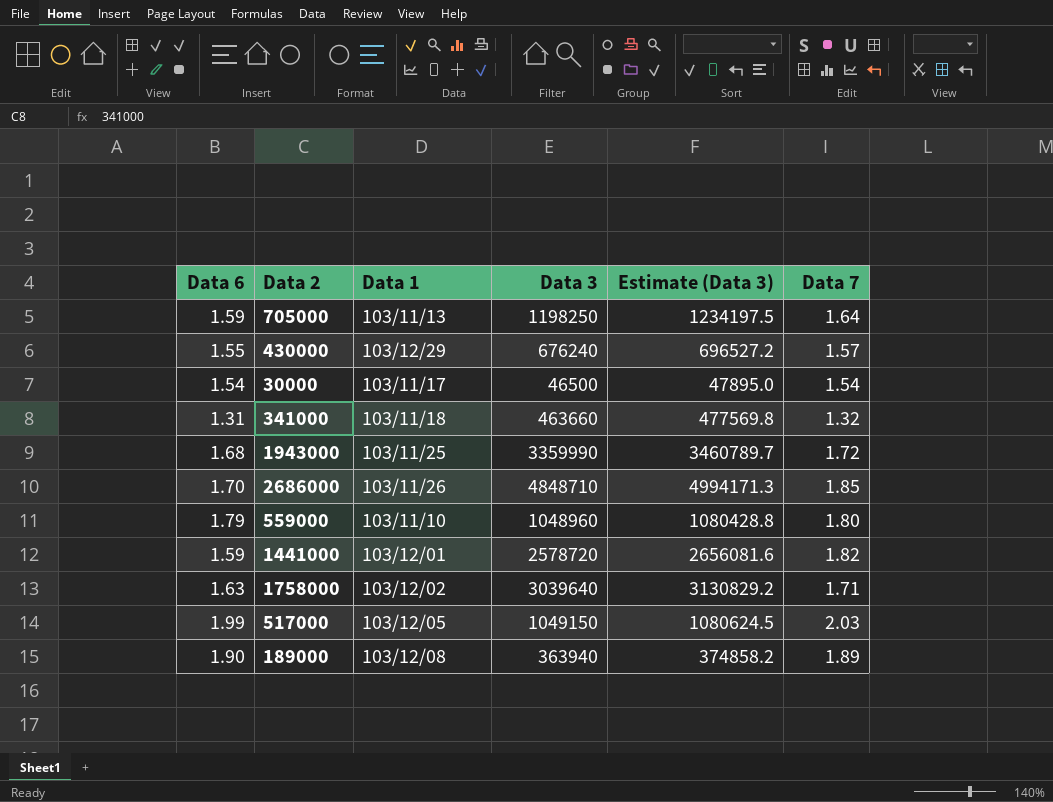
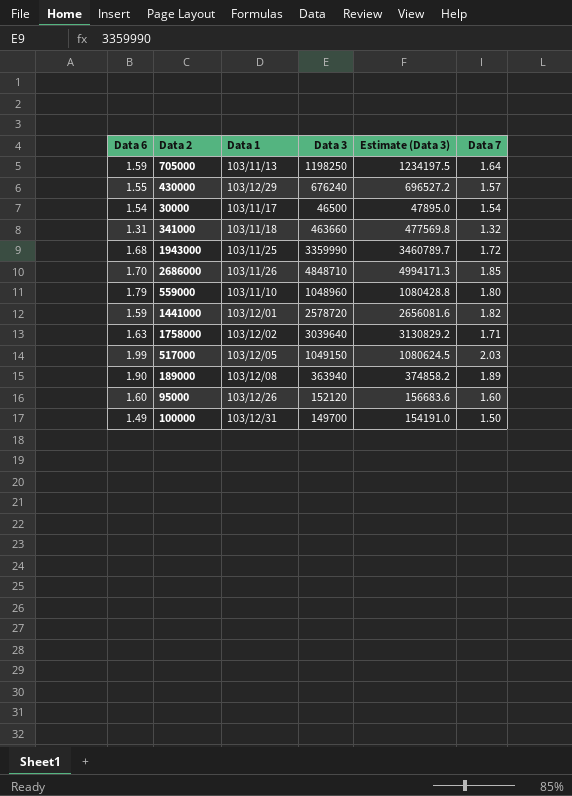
row 95000: none -> 1.60 | 103/12/26 | 152120 | 156683.6 | 1.60
row 100000: none -> 1.49 | 103/12/31 | 149700 | 154191.0 | 1.50

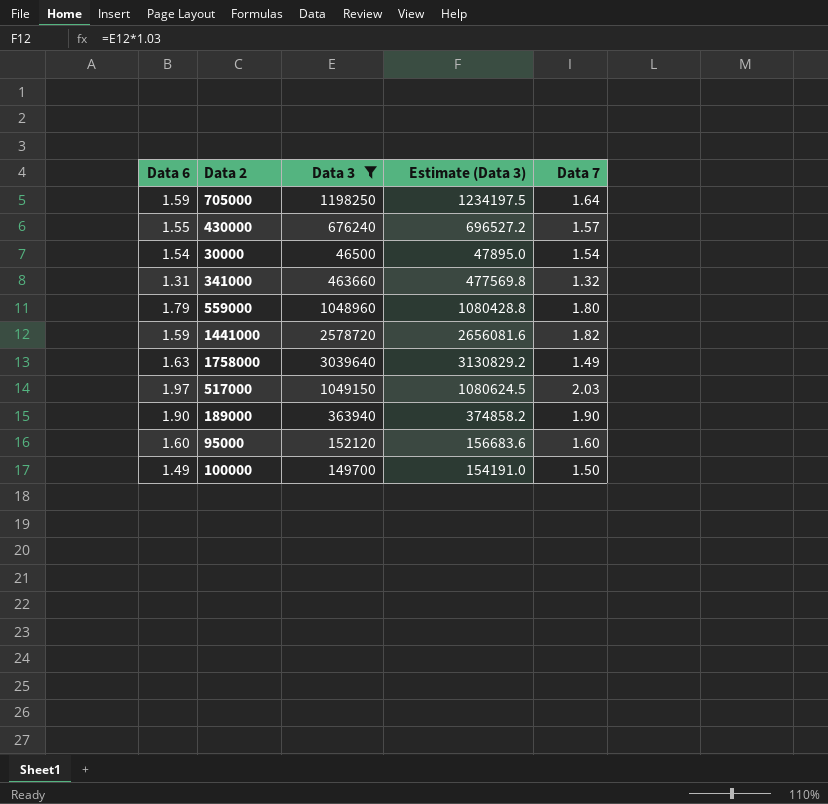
filter: none -> Data 3 <= 3039640
column Data 1 | position: 3 -> none
1758000 | Data 7: 1.71 -> 1.49
517000 | Data 6: 1.99 -> 1.97
189000 | Data 7: 1.89 -> 1.90

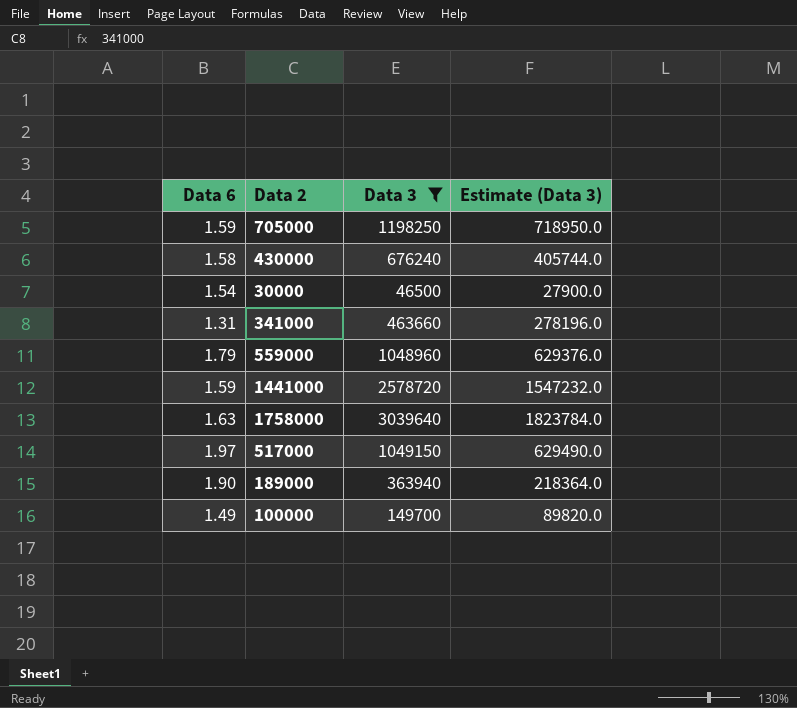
column Data 7 | position: 5 -> none
column Estimate (Data 3) | formula: [Data 3] * 1.03 -> [Data 3] * 0.6
row 95000: 1.60 | 152120 | 156683.6 | 1.60 -> none
430000 | Data 6: 1.55 -> 1.58

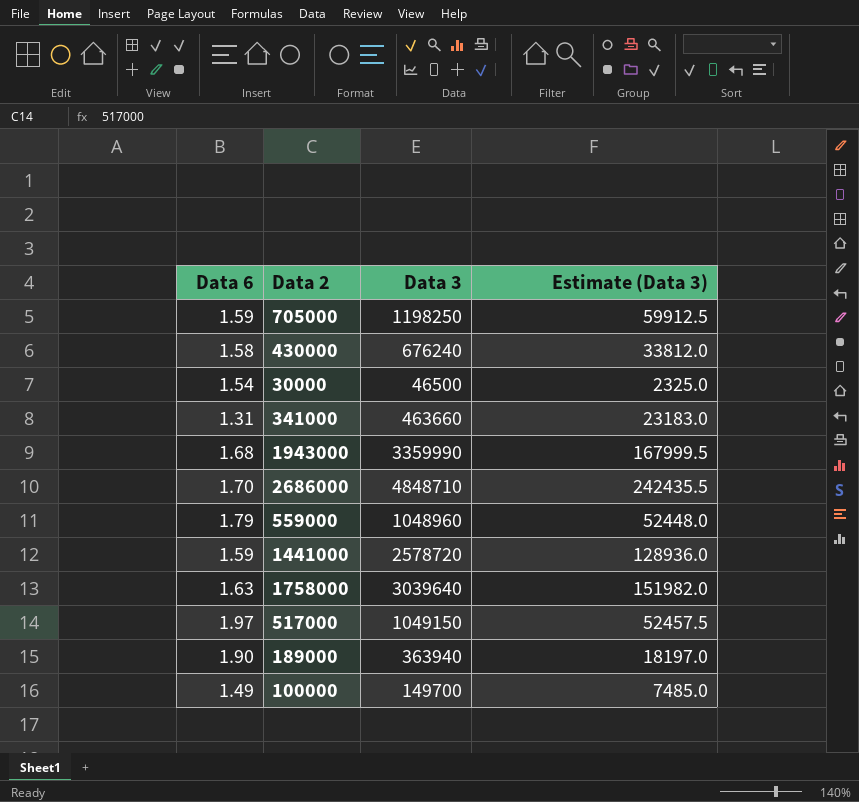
filter: Data 3 <= 3039640 -> none
column Estimate (Data 3) | formula: [Data 3] * 0.6 -> [Data 3] * 0.05

